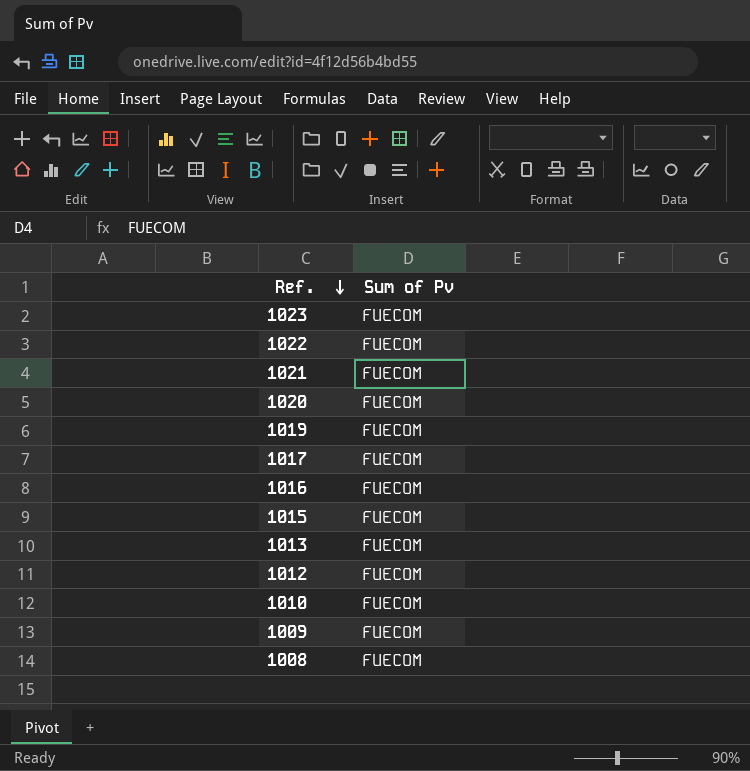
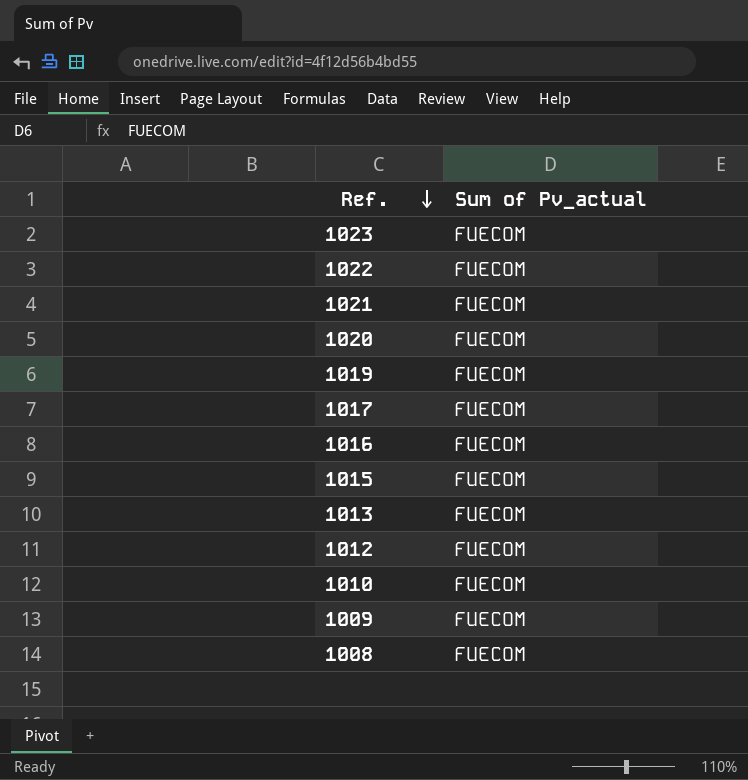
column name: Sum of Pv -> Sum of Pv_actual

